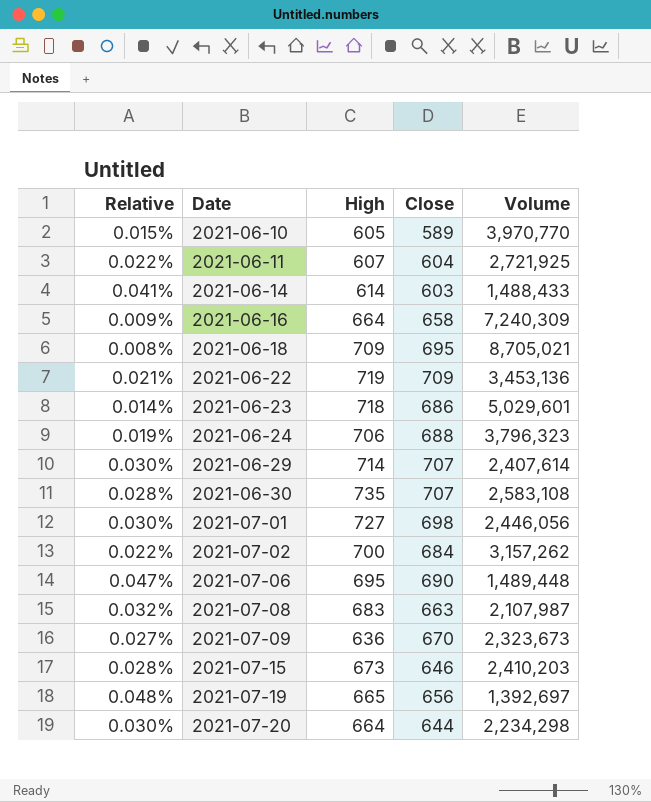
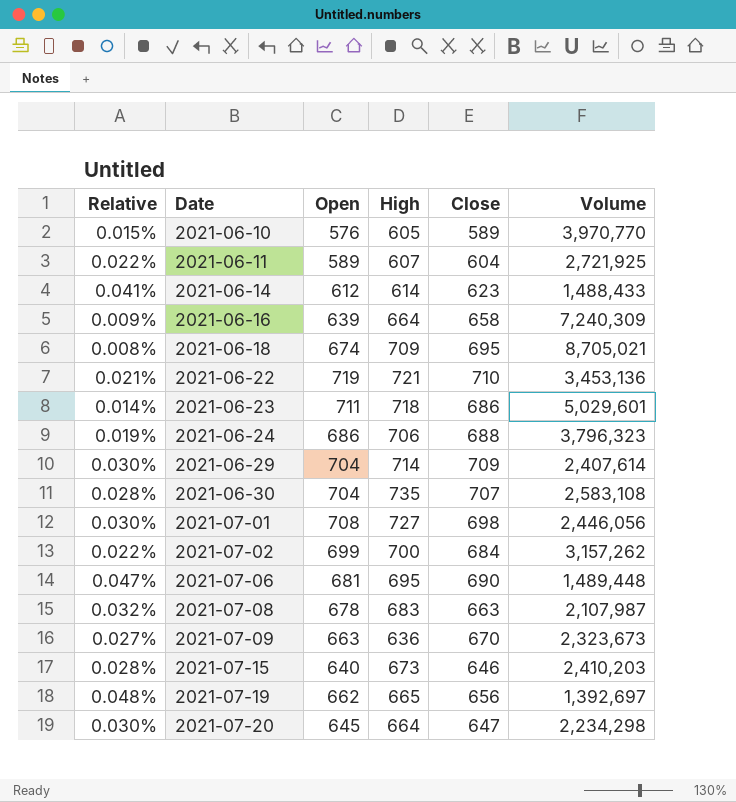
column Open | position: none -> 3
2021-06-14 | Close: 603 -> 623
2021-06-22 | High: 719 -> 721
2021-06-22 | Close: 709 -> 710
2021-06-29 | Close: 707 -> 709
2021-07-20 | Close: 644 -> 647

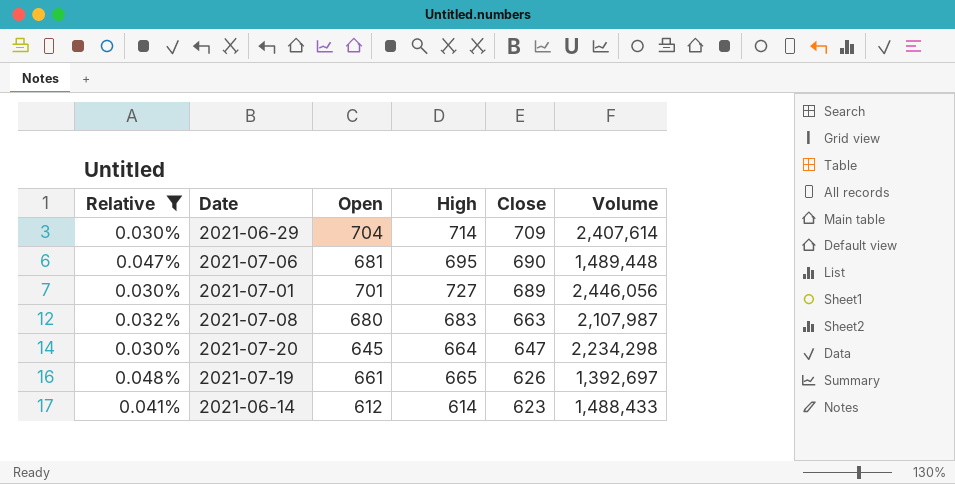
filter: none -> Relative >= 0.030%
row order: Date ascending -> Close descending
2021-07-01 | Open: 708 -> 701
2021-07-01 | Close: 698 -> 689
2021-07-08 | Open: 678 -> 680
2021-07-19 | Open: 662 -> 661
2021-07-19 | Close: 656 -> 626

